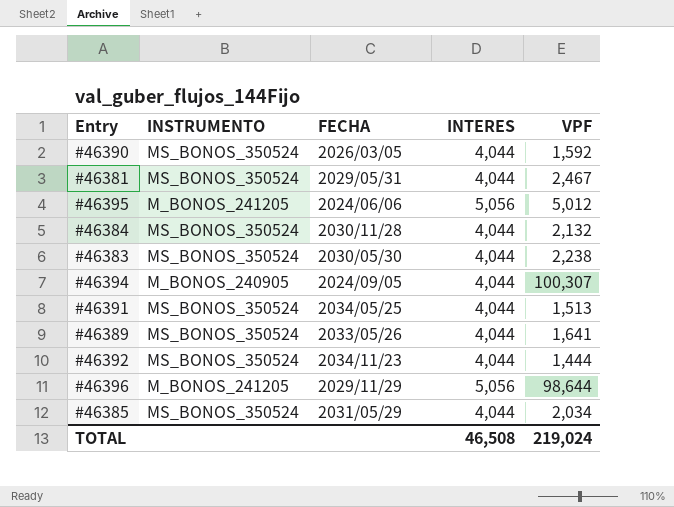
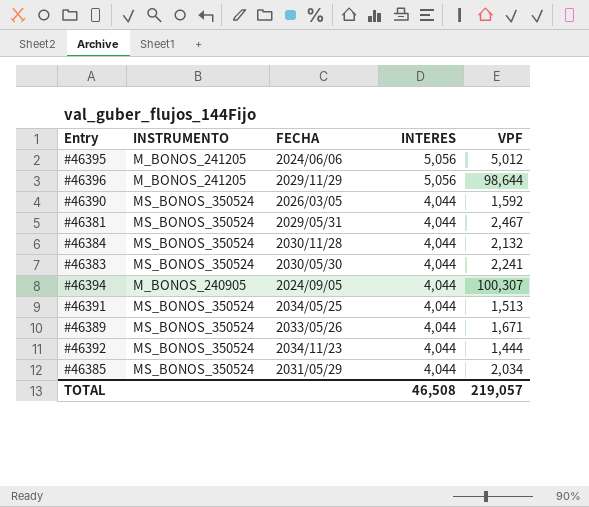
row order: none -> INTERES descending
#46383 | VPF: 2,238 -> 2,241
#46389 | VPF: 1,641 -> 1,671
TOTAL | VPF: 219,024 -> 219,057

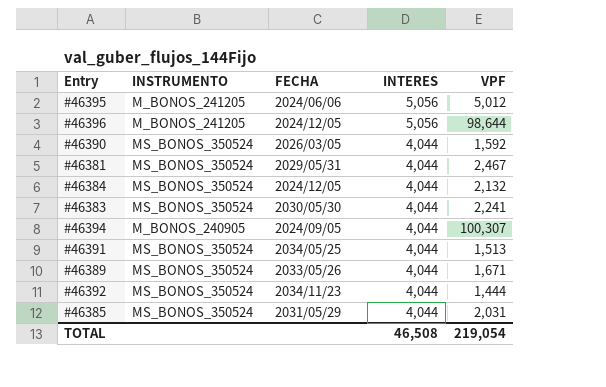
#46396 | FECHA: 2029/11/29 -> 2024/12/05
#46384 | FECHA: 2030/11/28 -> 2024/12/05
#46385 | VPF: 2,034 -> 2,031
TOTAL | VPF: 219,057 -> 219,054

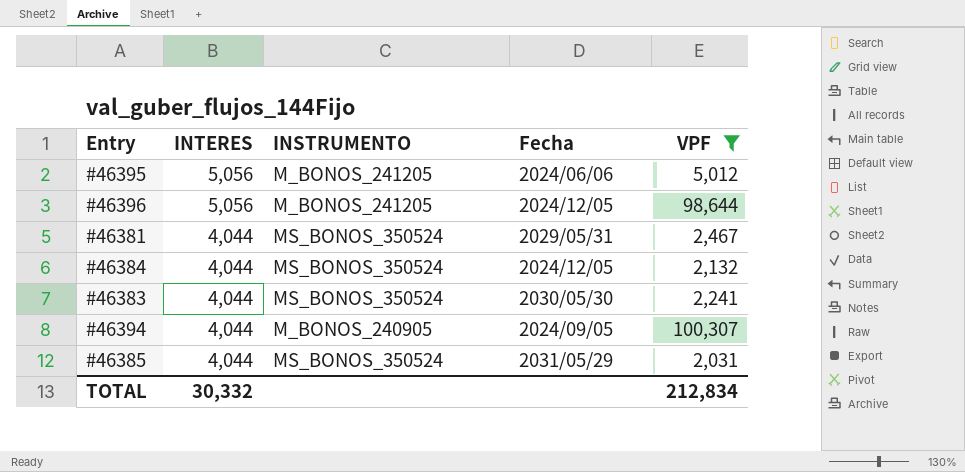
filter: none -> VPF >= 2,031
column INTERES | position: 4 -> 2
column name: FECHA -> Fecha
TOTAL | INTERES: 46,508 -> 30,332
TOTAL | VPF: 219,054 -> 212,834

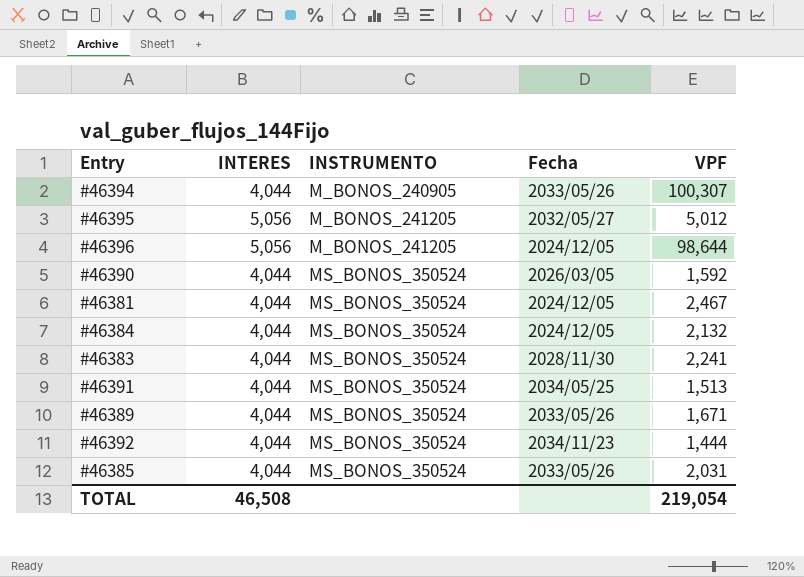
filter: VPF >= 2,031 -> none
row order: INTERES descending -> INSTRUMENTO ascending
#46394 | Fecha: 2024/09/05 -> 2033/05/26
#46395 | Fecha: 2024/06/06 -> 2032/05/27
#46381 | Fecha: 2029/05/31 -> 2024/12/05
#46383 | Fecha: 2030/05/30 -> 2028/11/30
#46385 | Fecha: 2031/05/29 -> 2033/05/26
TOTAL | INTERES: 30,332 -> 46,508
TOTAL | VPF: 212,834 -> 219,054

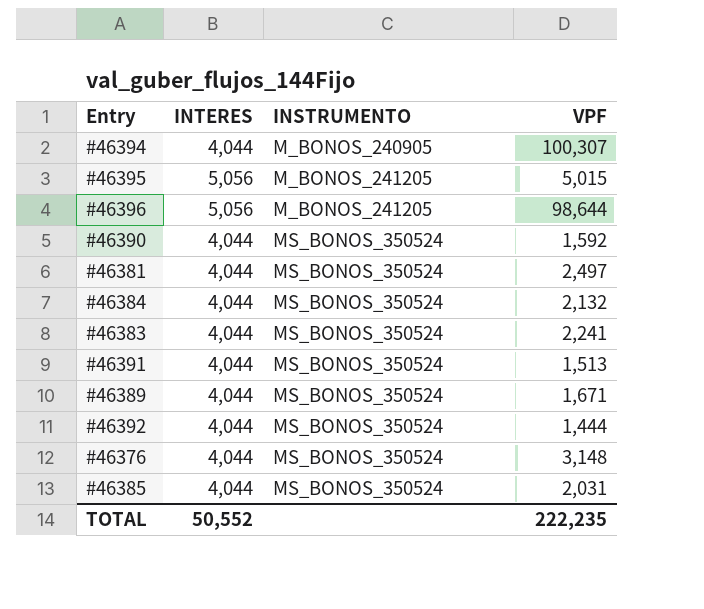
column Fecha | position: 4 -> none
#46395 | VPF: 5,012 -> 5,015
#46381 | VPF: 2,467 -> 2,497
row #46376: none -> 4,044 | MS_BONOS_350524 | 3,148
TOTAL | INTERES: 46,508 -> 50,552
TOTAL | VPF: 219,054 -> 222,235

